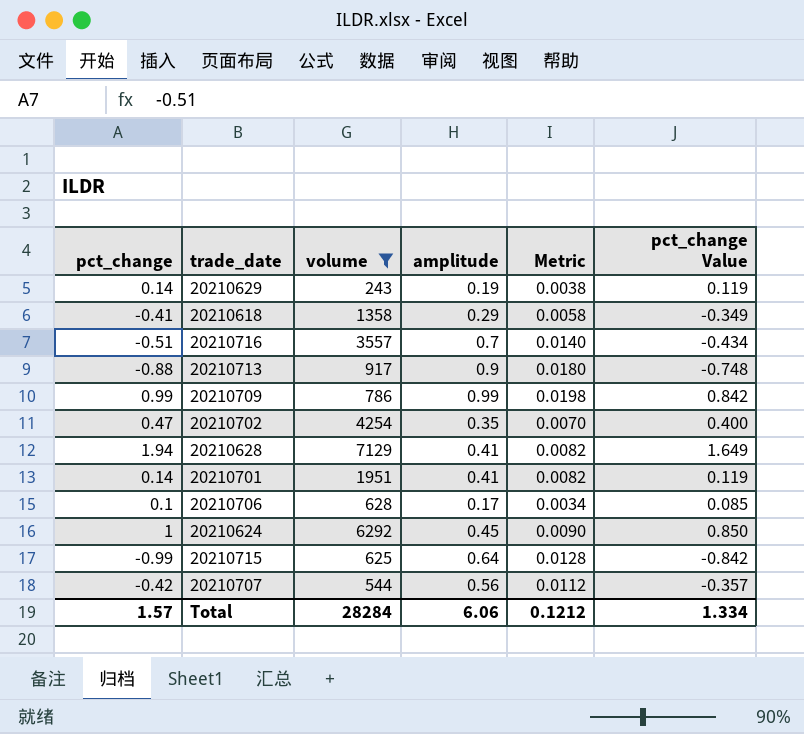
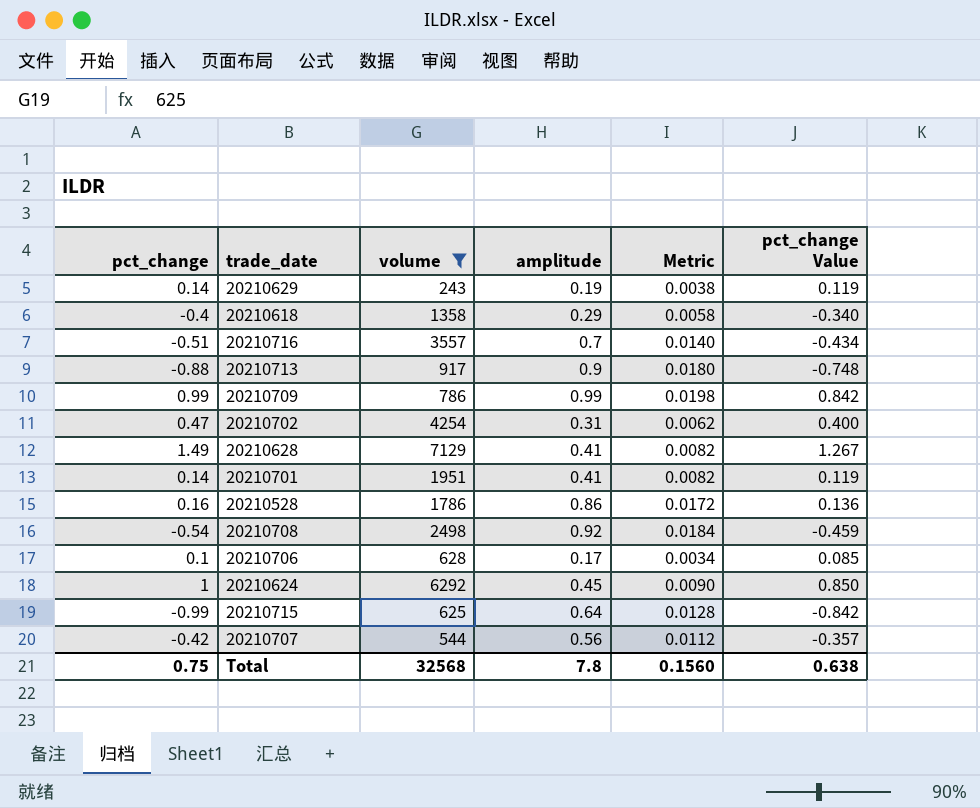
20210618 | pct_change: -0.41 -> -0.4
20210618 | pct_change Value: -0.349 -> -0.340
20210702 | amplitude: 0.35 -> 0.31
20210702 | Metric: 0.0070 -> 0.0062
20210628 | pct_change: 1.94 -> 1.49
20210628 | pct_change Value: 1.649 -> 1.267
row 20210528: none -> 0.16 | 1786 | 0.86 | 0.0172 | 0.136
row 20210708: none -> -0.54 | 2498 | 0.92 | 0.0184 | -0.459
Total | pct_change: 1.57 -> 0.75
Total | volume: 28284 -> 32568
Total | amplitude: 6.06 -> 7.8
Total | Metric: 0.1212 -> 0.1560
Total | pct_change Value: 1.334 -> 0.638

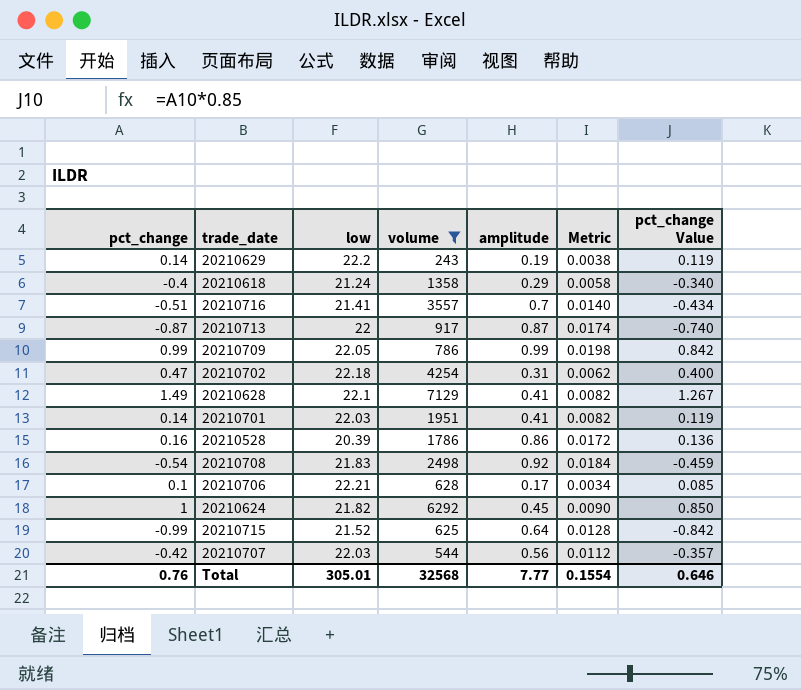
column low | position: none -> 3
20210713 | pct_change: -0.88 -> -0.87
20210713 | amplitude: 0.9 -> 0.87
20210713 | Metric: 0.0180 -> 0.0174
20210713 | pct_change Value: -0.748 -> -0.740
Total | pct_change: 0.75 -> 0.76
Total | amplitude: 7.8 -> 7.77
Total | Metric: 0.1560 -> 0.1554
Total | pct_change Value: 0.638 -> 0.646

